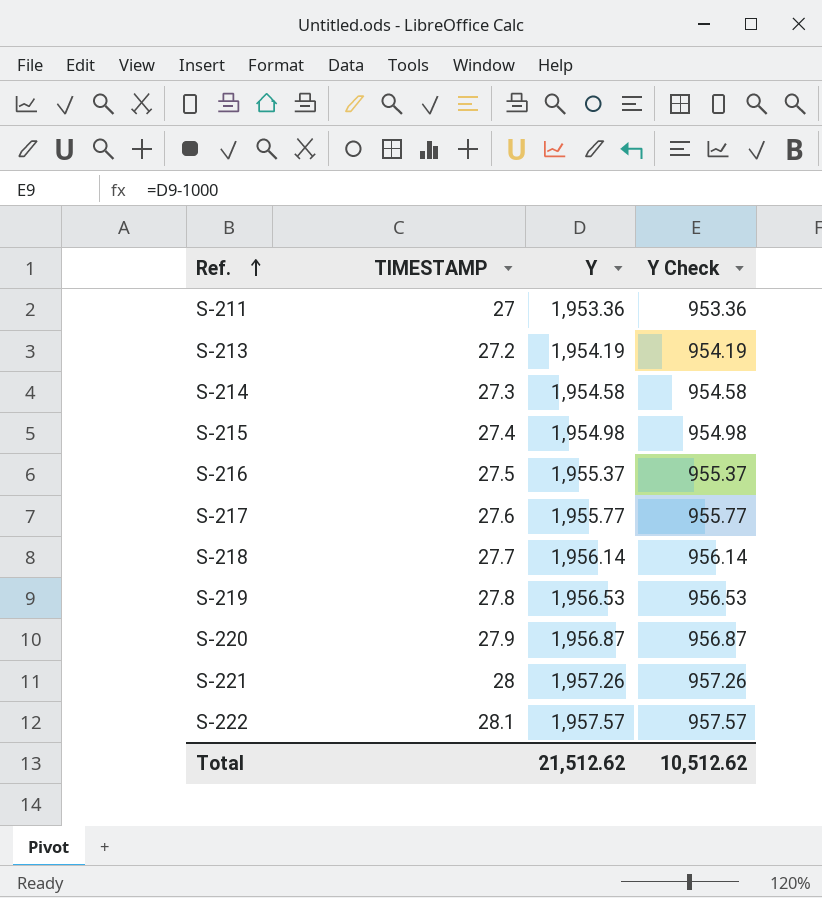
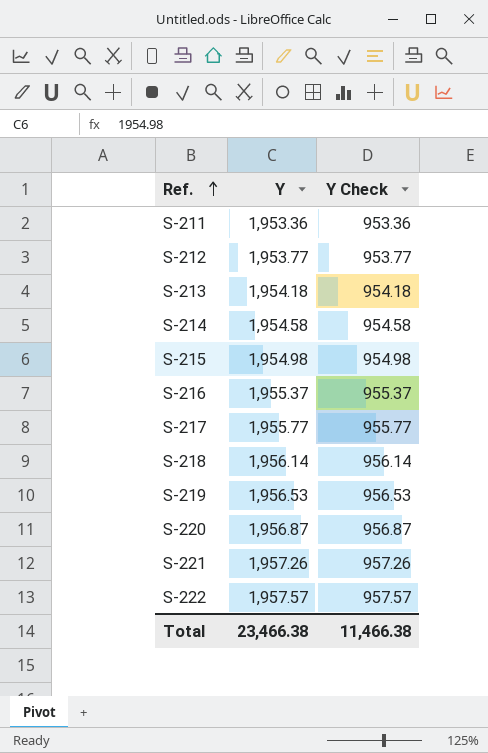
column TIMESTAMP | position: 2 -> none
row S-212: none -> 1,953.77 | 953.77
S-213 | Y: 1,954.19 -> 1,954.18
S-213 | Y Check: 954.19 -> 954.18
Total | Y: 21,512.62 -> 23,466.38
Total | Y Check: 10,512.62 -> 11,466.38

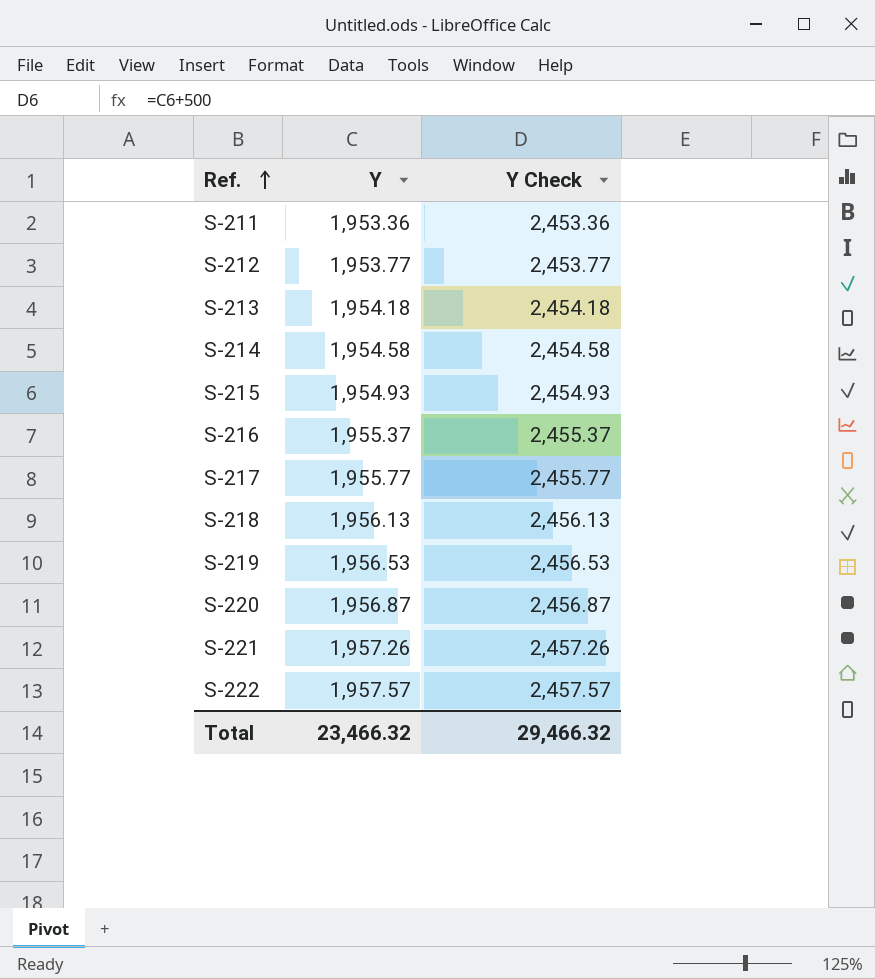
column Y Check | formula: [Y] - 1000 -> [Y] + 500
S-215 | Y: 1,954.98 -> 1,954.93
S-218 | Y: 1,956.14 -> 1,956.13
Total | Y: 23,466.38 -> 23,466.32
Total | Y Check: 11,466.38 -> 29,466.32

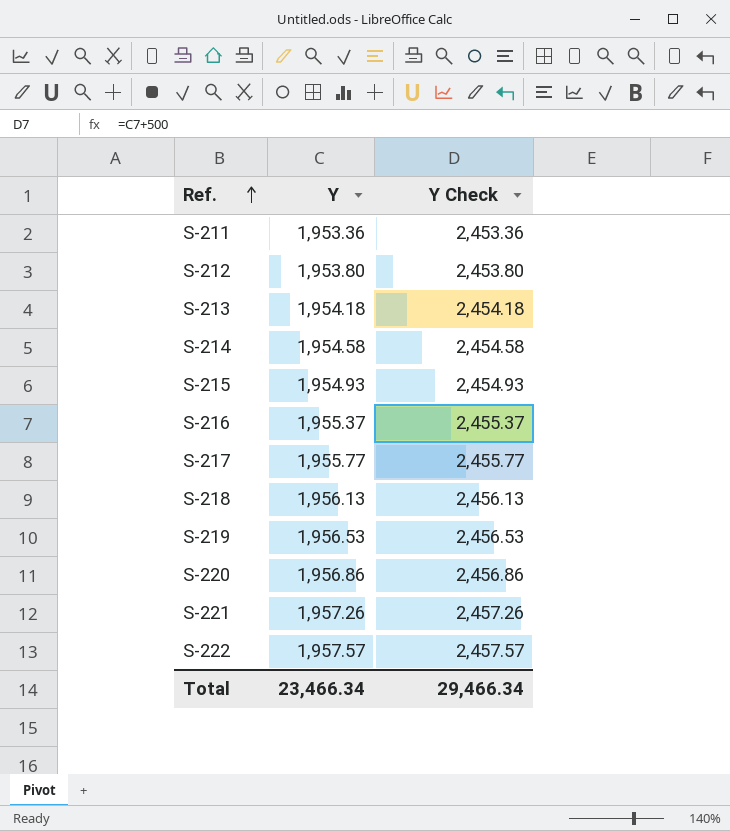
S-212 | Y: 1,953.77 -> 1,953.80
S-212 | Y Check: 2,453.77 -> 2,453.80
S-220 | Y: 1,956.87 -> 1,956.86
S-220 | Y Check: 2,456.87 -> 2,456.86
Total | Y: 23,466.32 -> 23,466.34
Total | Y Check: 29,466.32 -> 29,466.34

